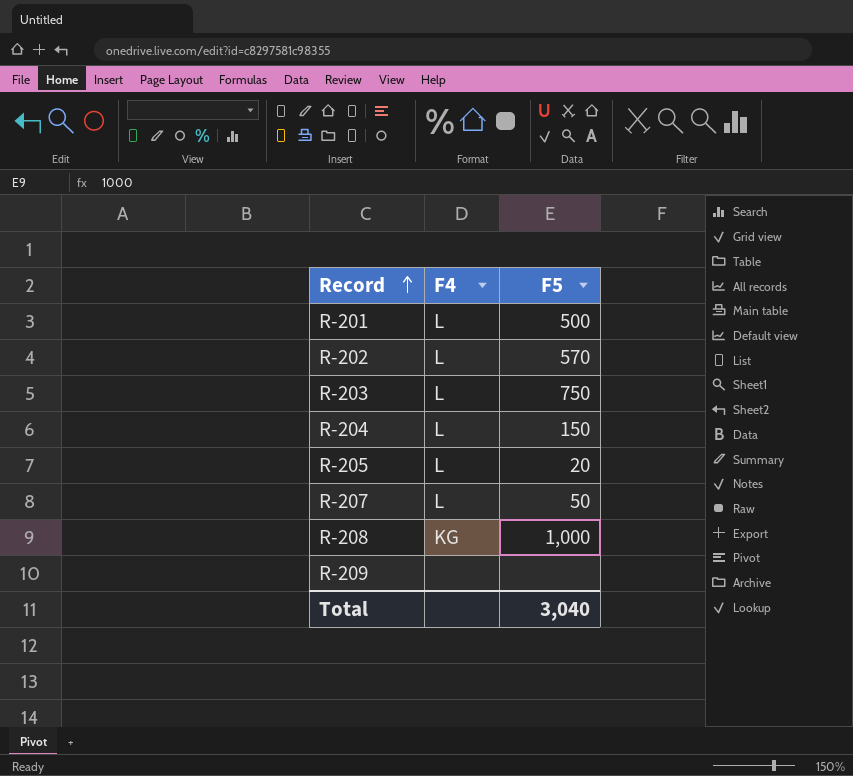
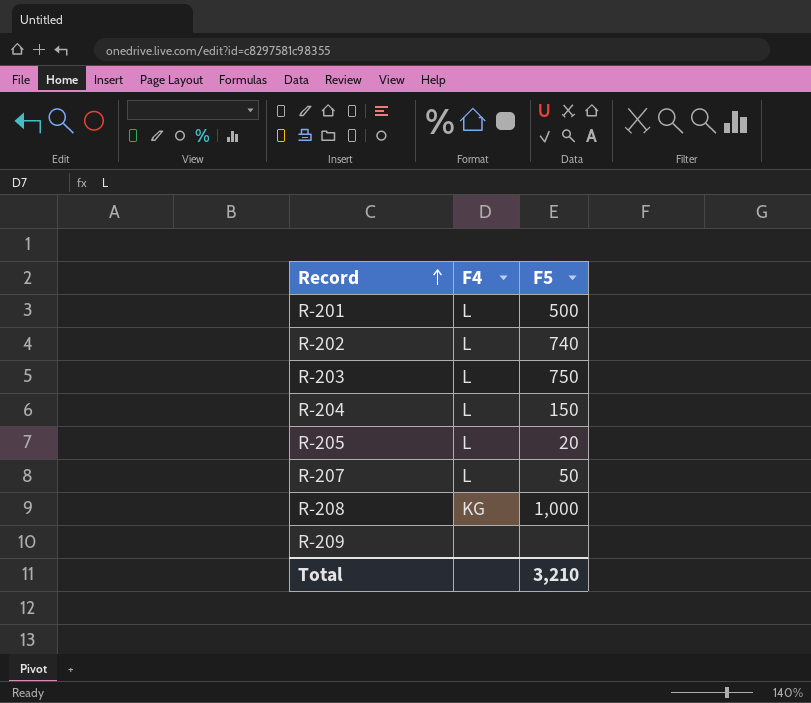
R-202 | F5: 570 -> 740
Total | F5: 3,040 -> 3,210

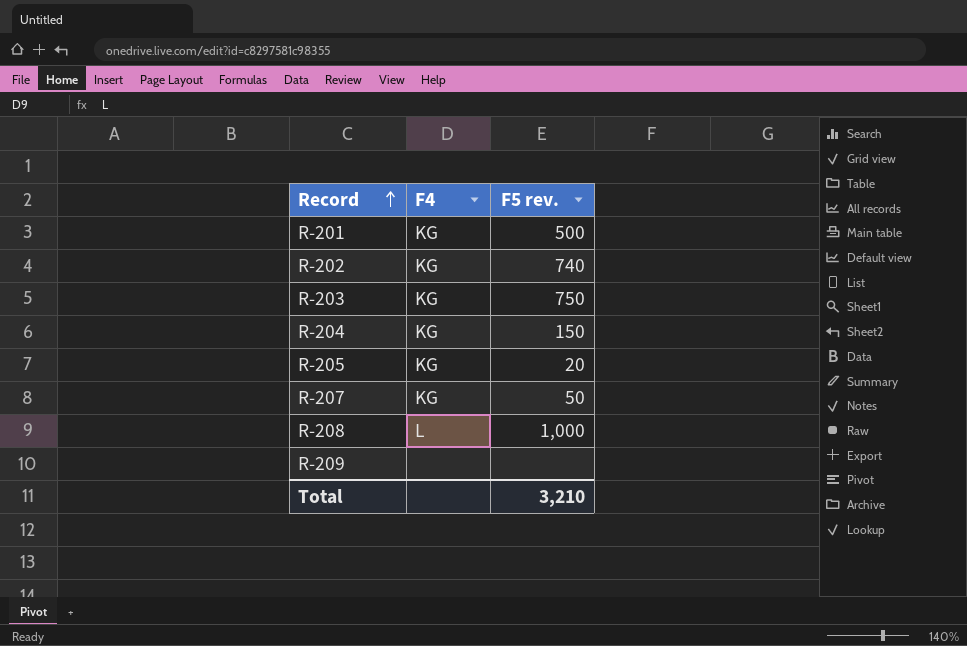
column name: F5 -> F5 rev.
R-201 | F4: L -> KG
R-202 | F4: L -> KG
R-203 | F4: L -> KG
R-204 | F4: L -> KG
R-205 | F4: L -> KG
R-207 | F4: L -> KG
R-208 | F4: KG -> L

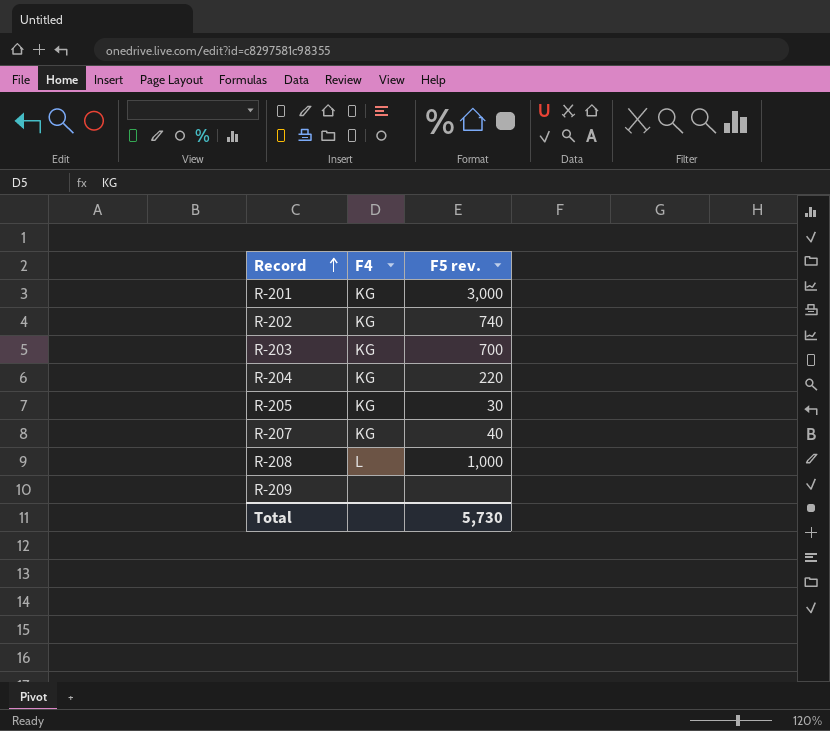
R-201 | F5 rev.: 500 -> 3,000
R-203 | F5 rev.: 750 -> 700
R-204 | F5 rev.: 150 -> 220
R-205 | F5 rev.: 20 -> 30
R-207 | F5 rev.: 50 -> 40
Total | F5 rev.: 3,210 -> 5,730

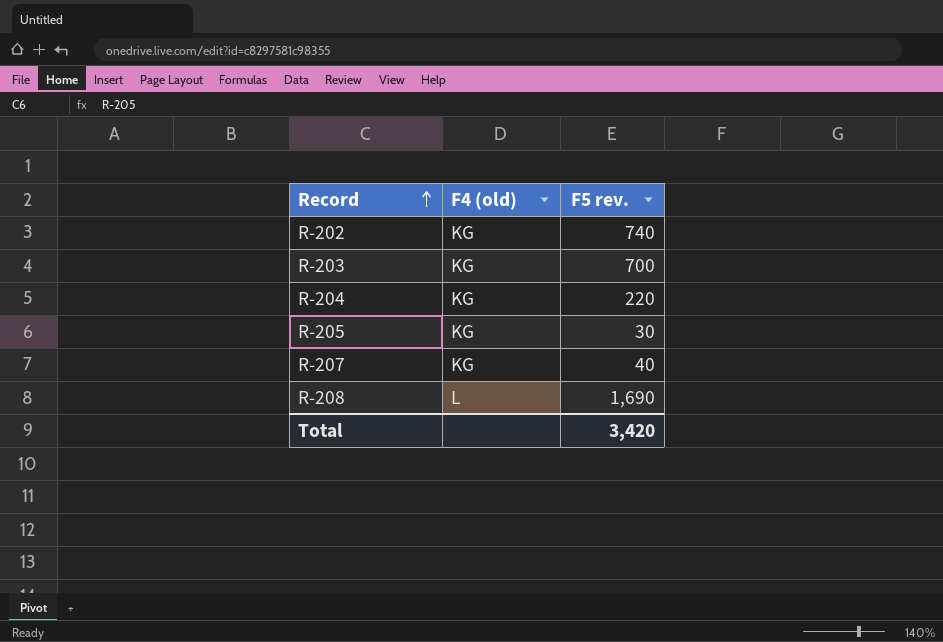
column name: F4 -> F4 (old)
row R-201: KG | 3,000 -> none
row R-209: none | none -> none
R-208 | F5 rev.: 1,000 -> 1,690
Total | F5 rev.: 5,730 -> 3,420

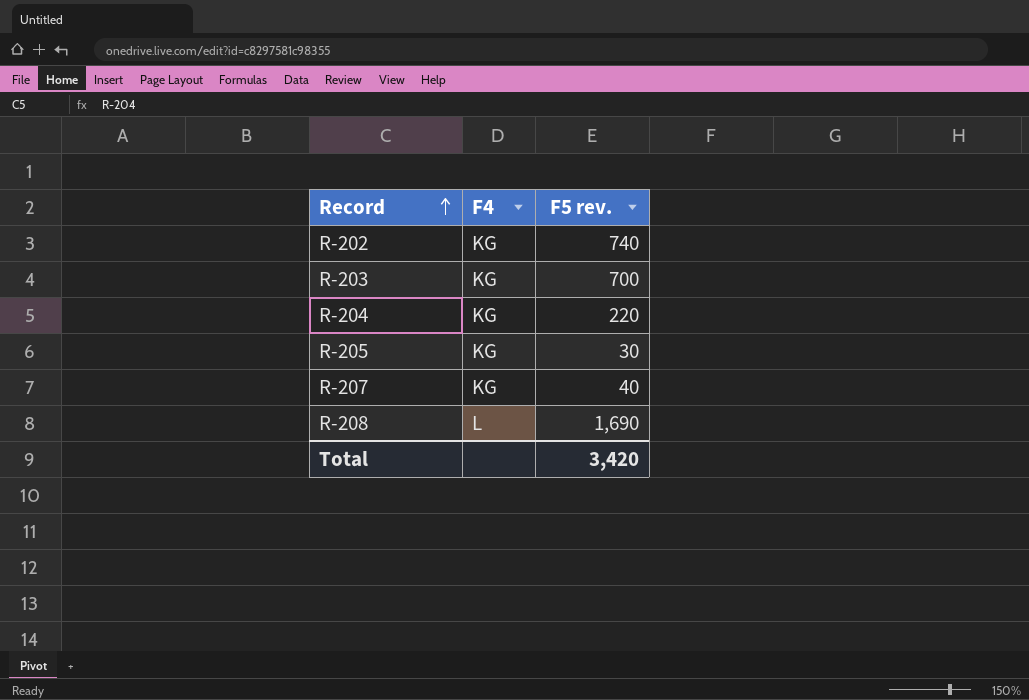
column name: F4 (old) -> F4

